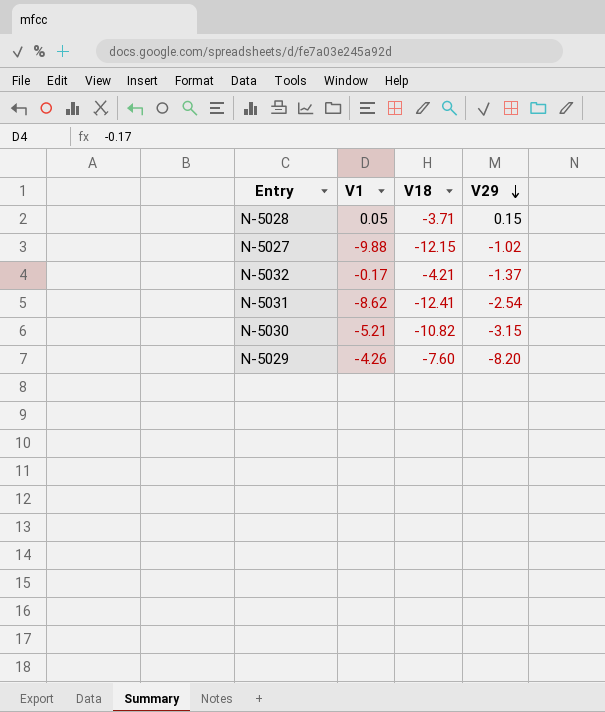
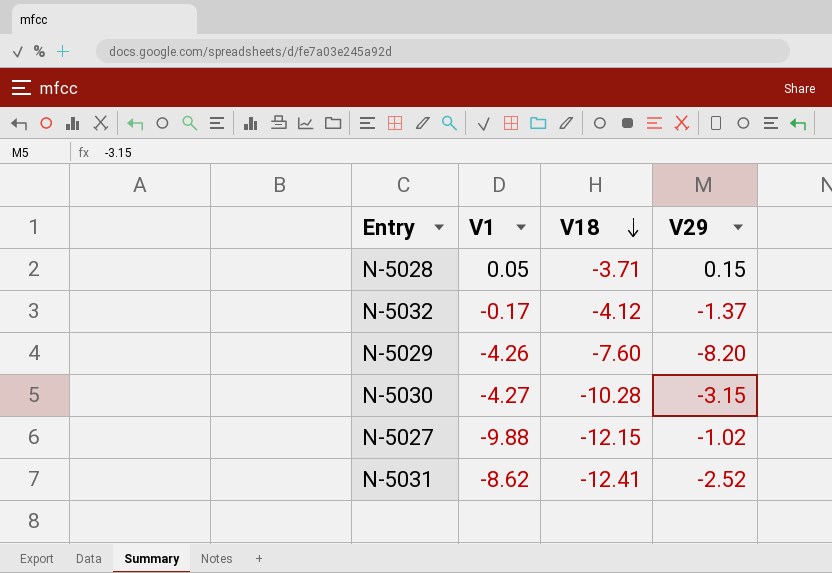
row order: V29 descending -> V18 descending
N-5032 | V18: -4.21 -> -4.12
N-5030 | V1: -5.21 -> -4.27
N-5030 | V18: -10.82 -> -10.28
N-5031 | V29: -2.54 -> -2.52

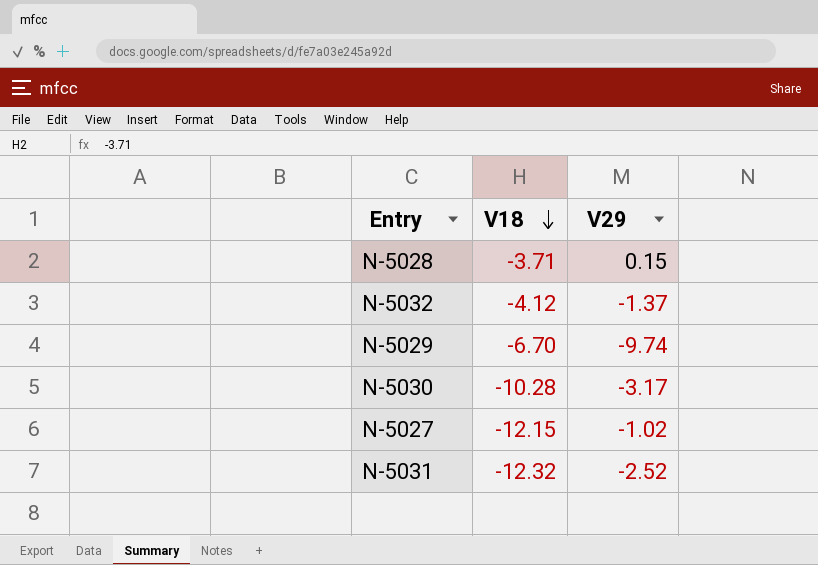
column V1 | position: 2 -> none
N-5029 | V18: -7.60 -> -6.70
N-5029 | V29: -8.20 -> -9.74
N-5030 | V29: -3.15 -> -3.17
N-5031 | V18: -12.41 -> -12.32

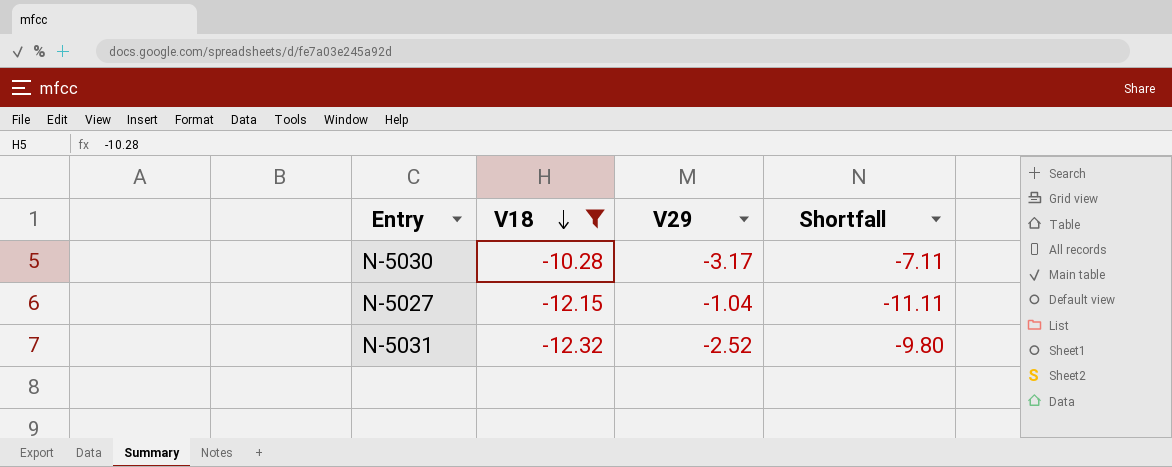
filter: none -> V18 <= -10.28
column Shortfall | formula: none -> [V18] - [V29]
N-5027 | V29: -1.02 -> -1.04

